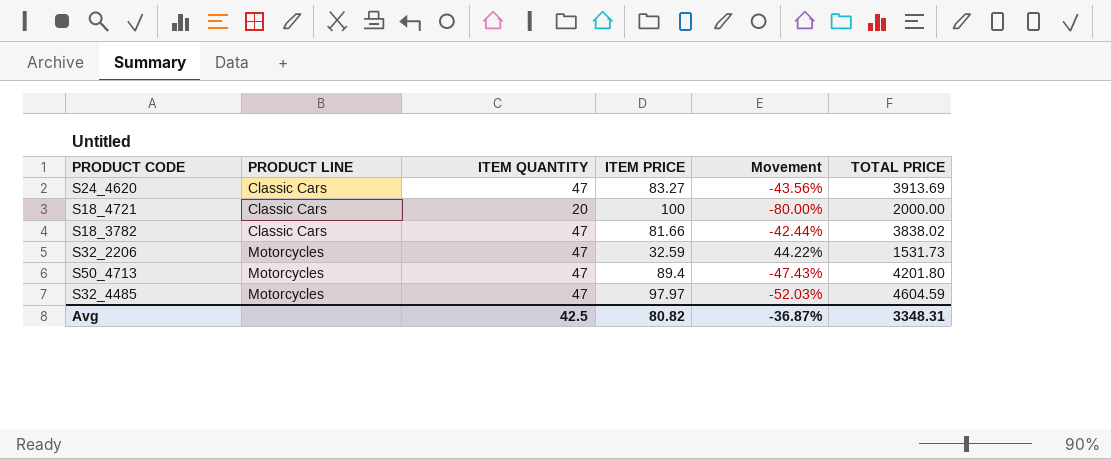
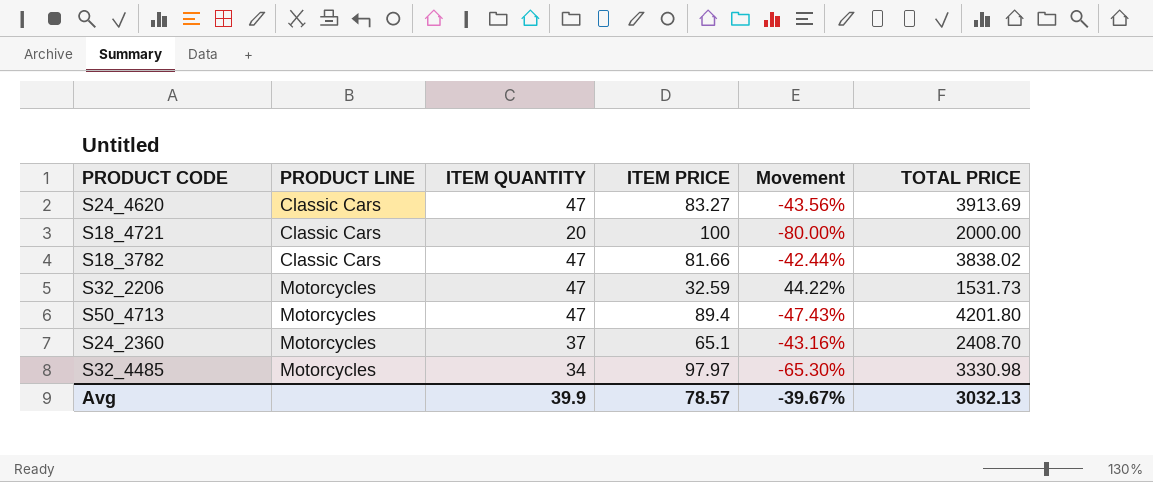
row S24_2360: none -> Motorcycles | 37 | 65.1 | -43.16% | 2408.70
S32_4485 | ITEM QUANTITY: 47 -> 34
S32_4485 | Movement: -52.03% -> -65.30%
S32_4485 | TOTAL PRICE: 4604.59 -> 3330.98
Avg | ITEM QUANTITY: 42.5 -> 39.9
Avg | ITEM PRICE: 80.82 -> 78.57
Avg | Movement: -36.87% -> -39.67%
Avg | TOTAL PRICE: 3348.31 -> 3032.13

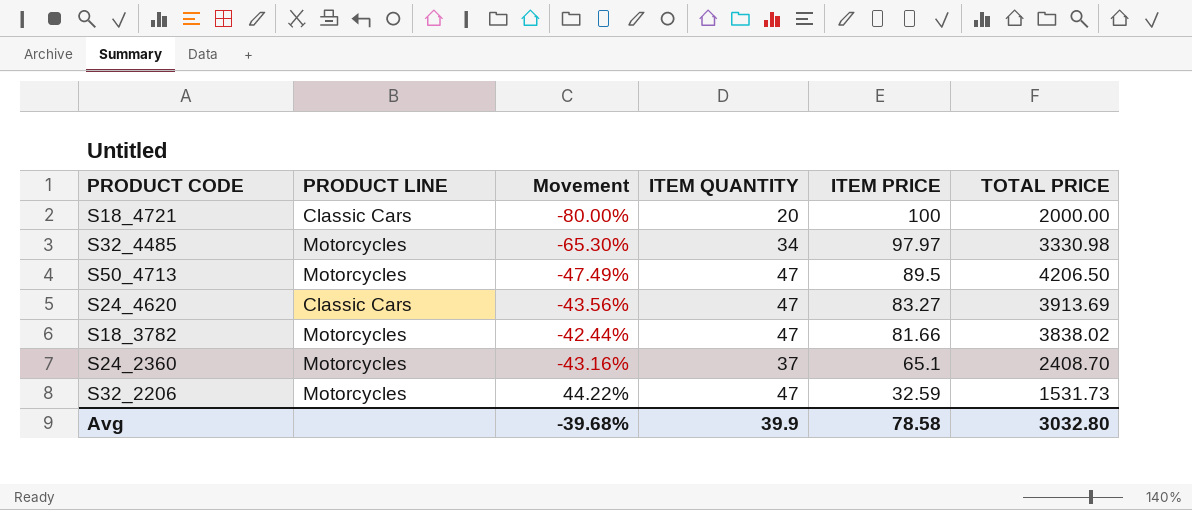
row order: PRODUCT LINE ascending -> ITEM PRICE descending
column Movement | position: 5 -> 3
S50_4713 | Movement: -47.43% -> -47.49%
S50_4713 | ITEM PRICE: 89.4 -> 89.5
S50_4713 | TOTAL PRICE: 4201.80 -> 4206.50
S18_3782 | PRODUCT LINE: Classic Cars -> Motorcycles
Avg | Movement: -39.67% -> -39.68%
Avg | ITEM PRICE: 78.57 -> 78.58
Avg | TOTAL PRICE: 3032.13 -> 3032.80

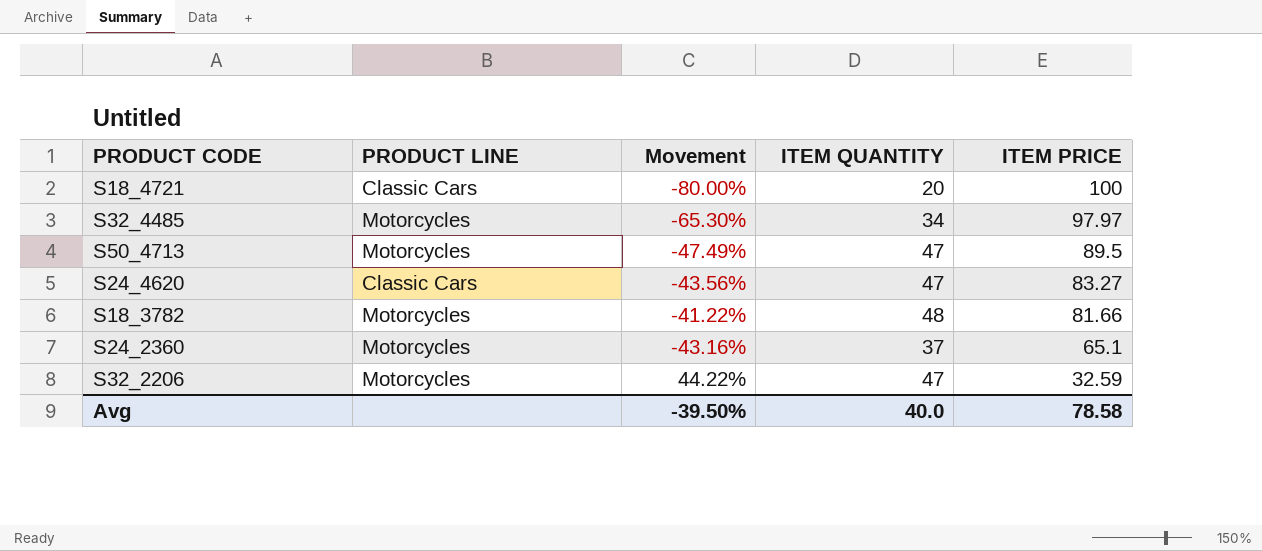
column TOTAL PRICE | formula: [ITEM QUANTITY] * [ITEM PRICE] -> none
S18_3782 | Movement: -42.44% -> -41.22%
S18_3782 | ITEM QUANTITY: 47 -> 48
Avg | Movement: -39.68% -> -39.50%
Avg | ITEM QUANTITY: 39.9 -> 40.0

